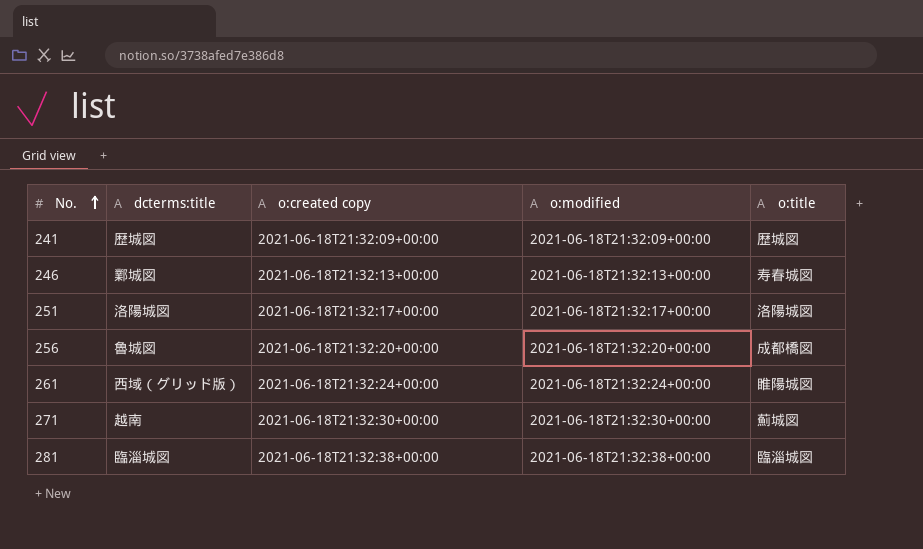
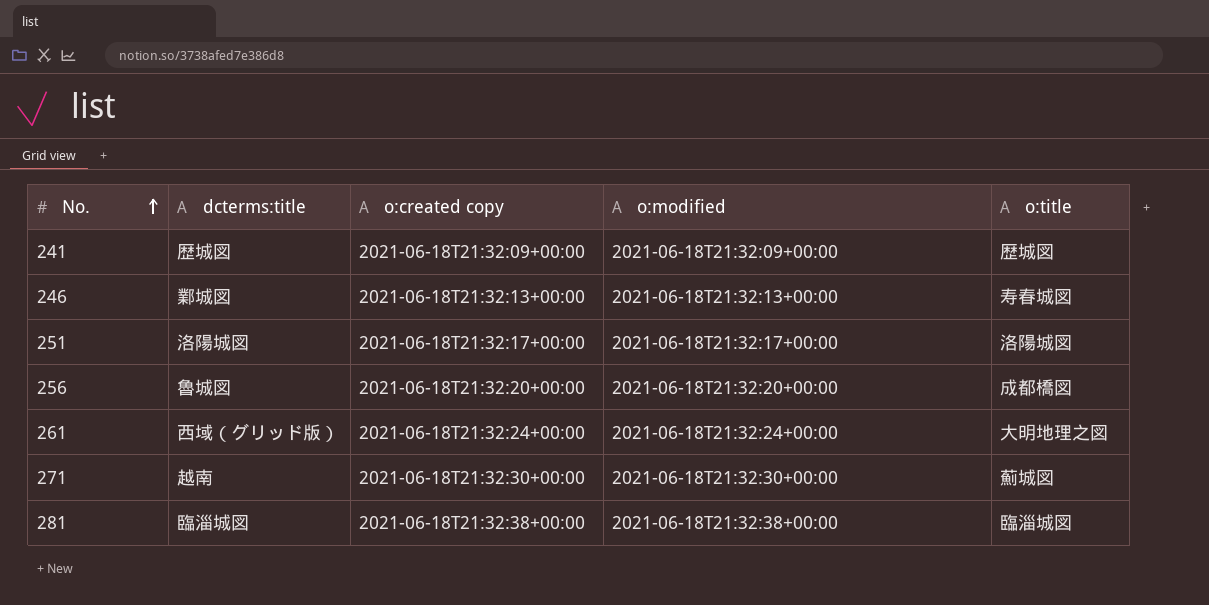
261 | o:title: 睢陽城図 -> 大明地理之図

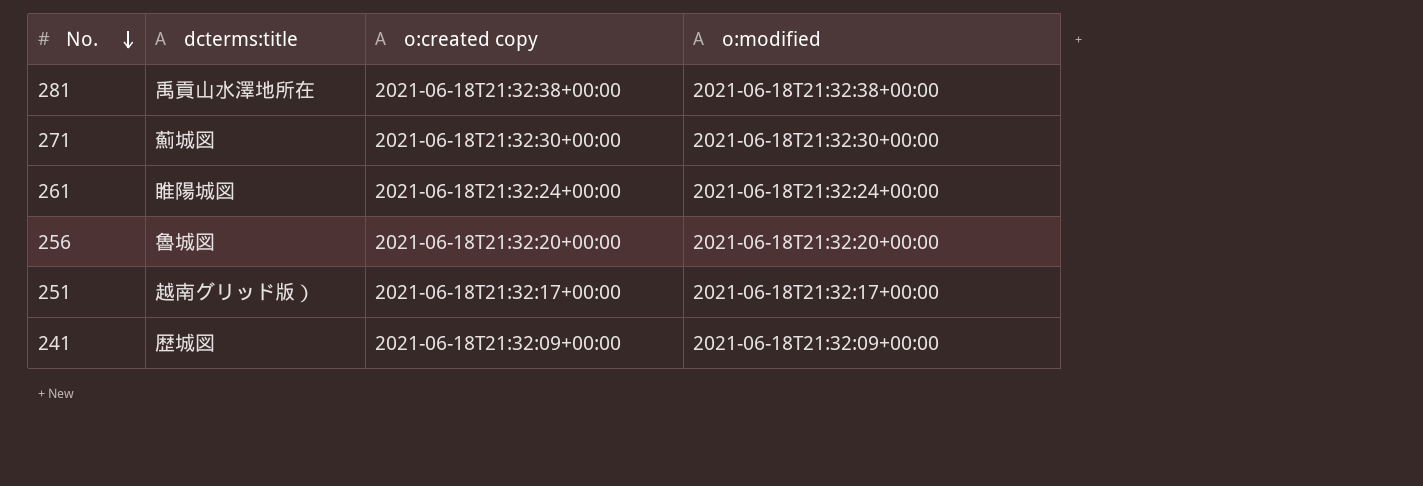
row order: No. ascending -> No. descending
column o:title | position: 5 -> none
row 246: 鄴城図 | 2021-06-18T21:32:13+00:00 | 2021-06-18T21:32:13+00:00 | 寿春城図 -> none
281 | dcterms:title: 臨淄城図 -> 禹貢山水澤地所在
271 | dcterms:title: 越南 -> 薊城図
261 | dcterms:title: 西域（グリッド版） -> 睢陽城図
251 | dcterms:title: 洛陽城図 -> 越南グリッド版）

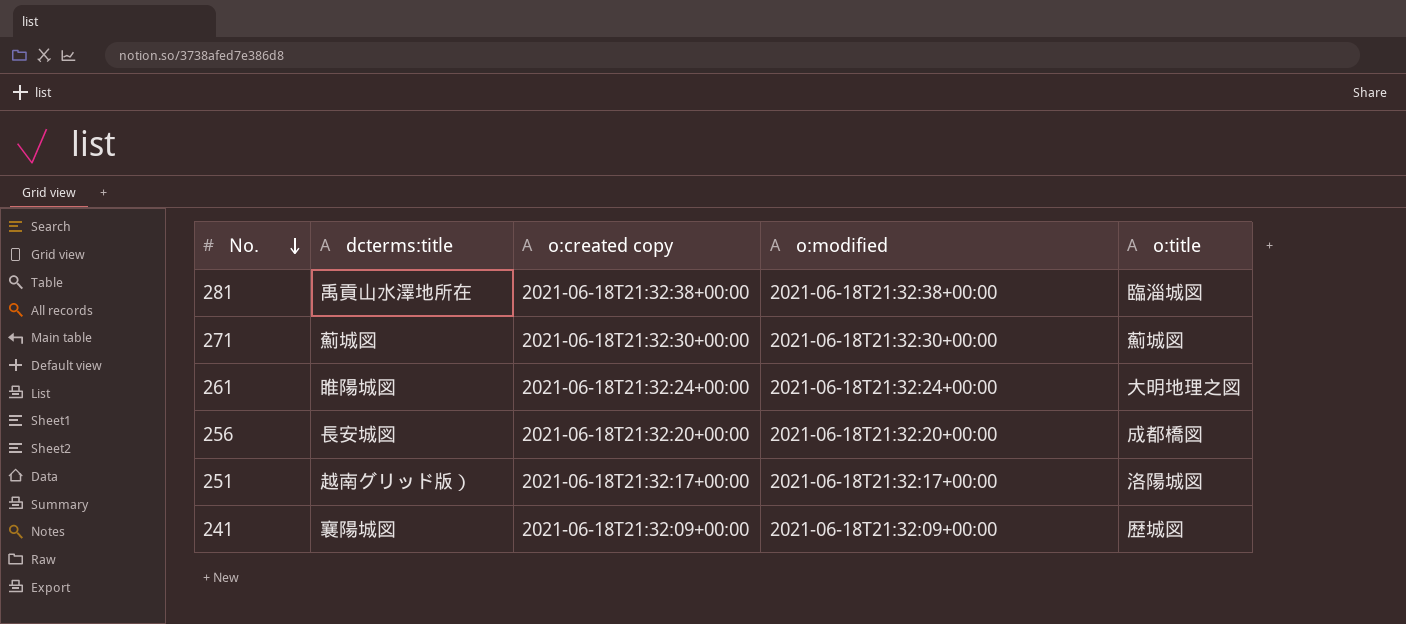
column o:title | position: none -> 5
256 | dcterms:title: 魯城図 -> 長安城図
241 | dcterms:title: 歴城図 -> 襄陽城図

